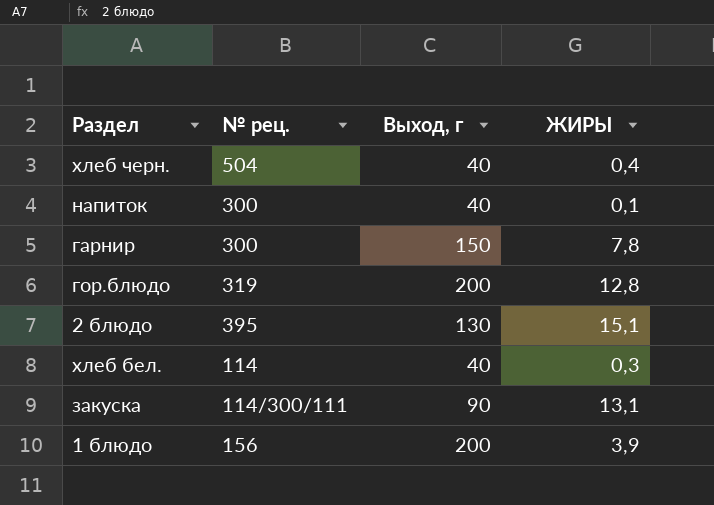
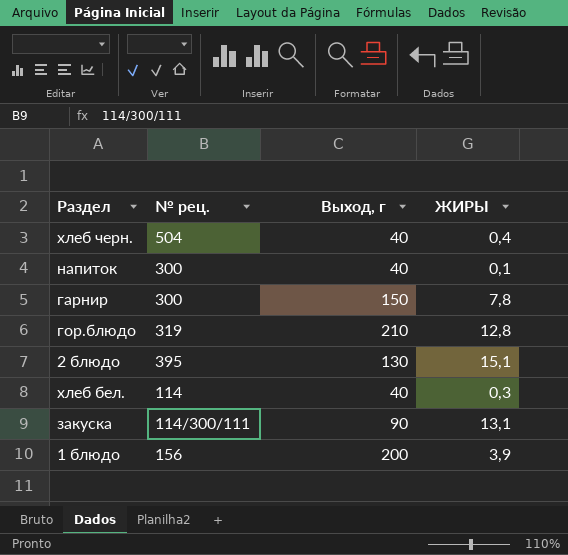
гор.блюдо | Выход, г: 200 -> 210

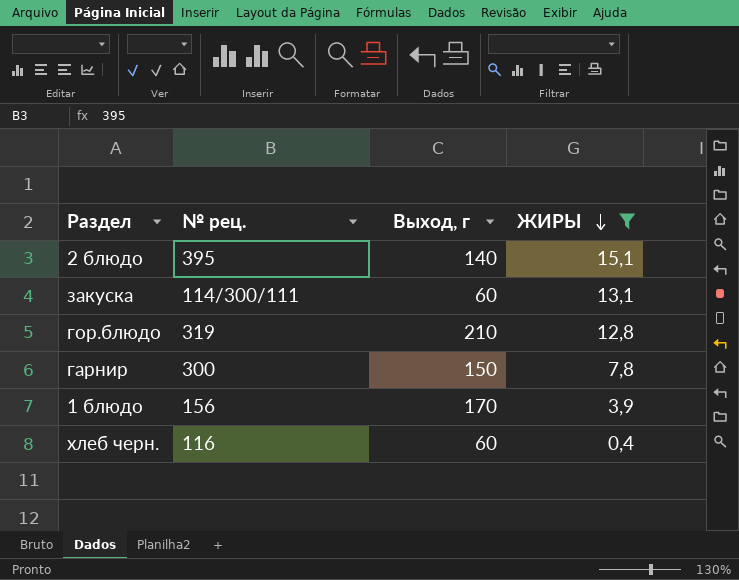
filter: none -> ЖИРЫ >= 0,4
row order: none -> ЖИРЫ descending
2 блюдо | Выход, г: 130 -> 140
закуска | Выход, г: 90 -> 60
1 блюдо | Выход, г: 200 -> 170
хлеб черн. | № рец.: 504 -> 116
хлеб черн. | Выход, г: 40 -> 60

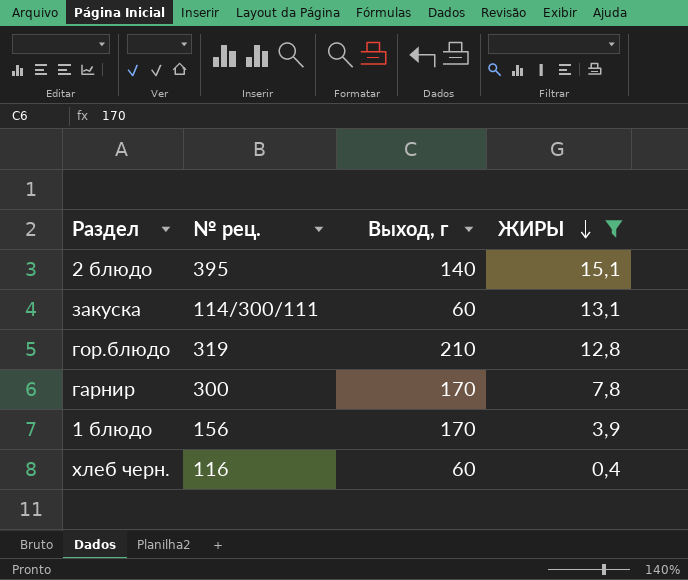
гарнир | Выход, г: 150 -> 170

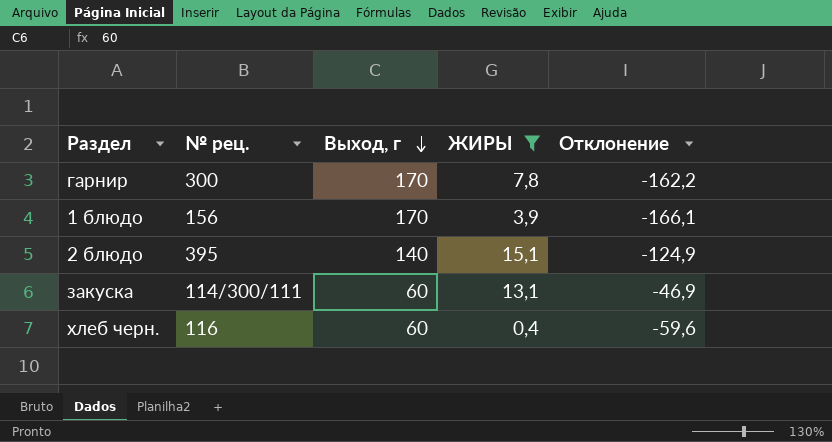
row order: ЖИРЫ descending -> Выход, г descending
column Отклонение | formula: none -> [ЖИРЫ] - [Выход, г]
row гор.блюдо: 319 | 210 | 12,8 -> none

